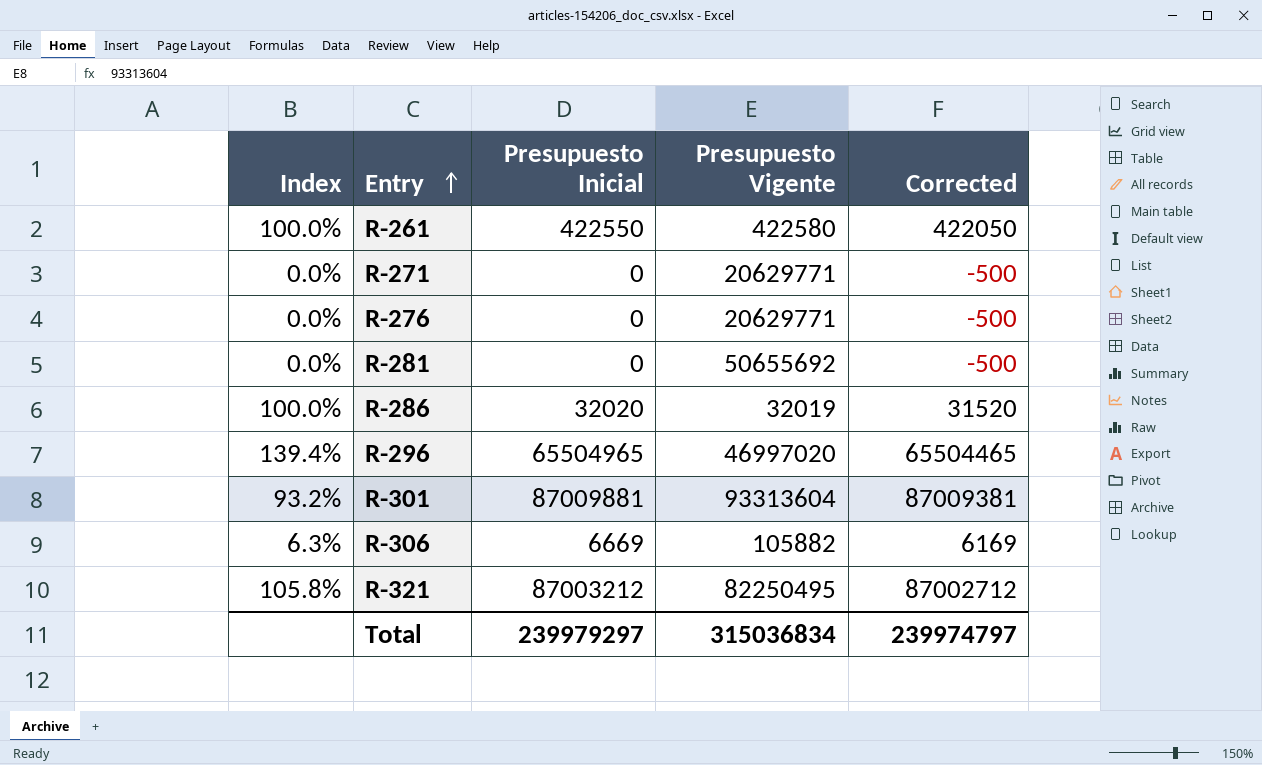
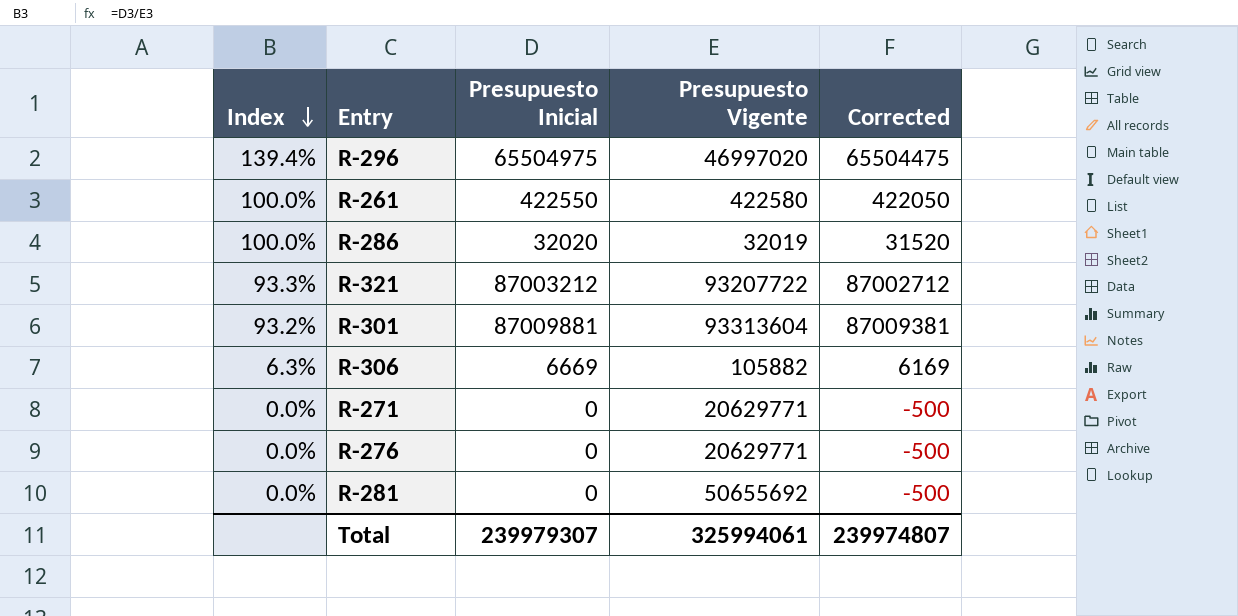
row order: Entry ascending -> Index descending
R-296 | Presupuesto Inicial: 65504965 -> 65504975
R-296 | Corrected: 65504465 -> 65504475
R-321 | Index: 105.8% -> 93.3%
R-321 | Presupuesto Vigente: 82250495 -> 93207722
Total | Presupuesto Inicial: 239979297 -> 239979307
Total | Presupuesto Vigente: 315036834 -> 325994061
Total | Corrected: 239974797 -> 239974807

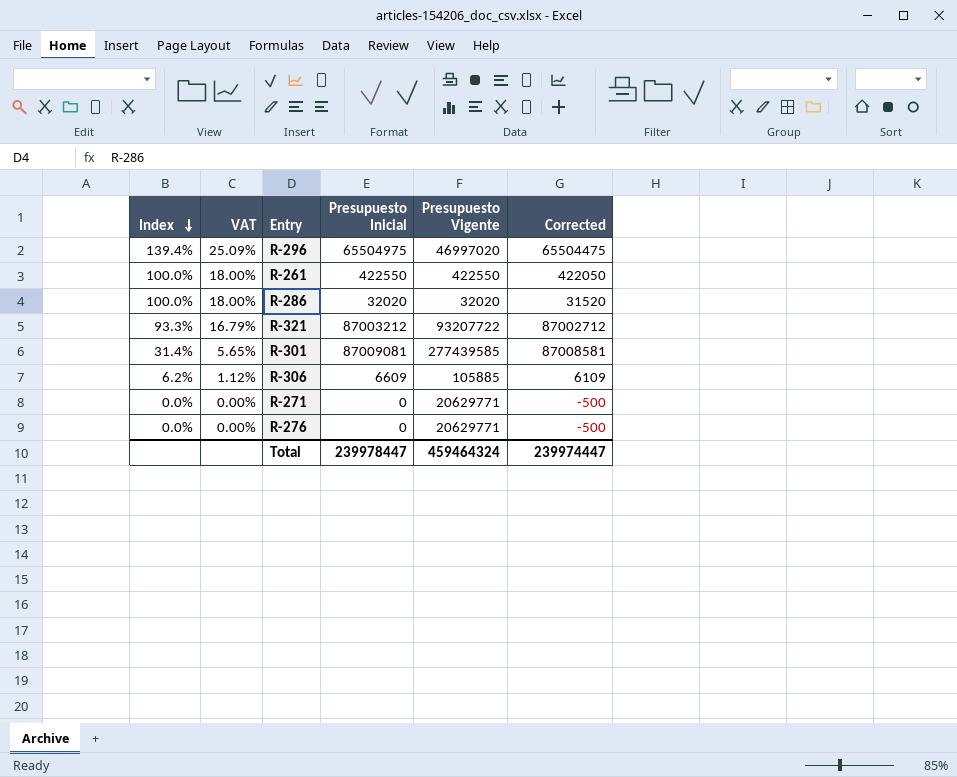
column VAT | formula: none -> [Index] * 0.18
row R-281: 0.0% | 0 | 50655692 | -500 -> none
R-261 | Presupuesto Vigente: 422580 -> 422550
R-286 | Presupuesto Vigente: 32019 -> 32020
R-301 | Index: 93.2% -> 31.4%
R-301 | Presupuesto Inicial: 87009881 -> 87009081
R-301 | Presupuesto Vigente: 93313604 -> 277439585
R-301 | Corrected: 87009381 -> 87008581
R-306 | Index: 6.3% -> 6.2%
R-306 | Presupuesto Inicial: 6669 -> 6609
R-306 | Presupuesto Vigente: 105882 -> 105885
R-306 | Corrected: 6169 -> 6109
Total | Presupuesto Inicial: 239979307 -> 239978447
Total | Presupuesto Vigente: 325994061 -> 459464324
Total | Corrected: 239974807 -> 239974447

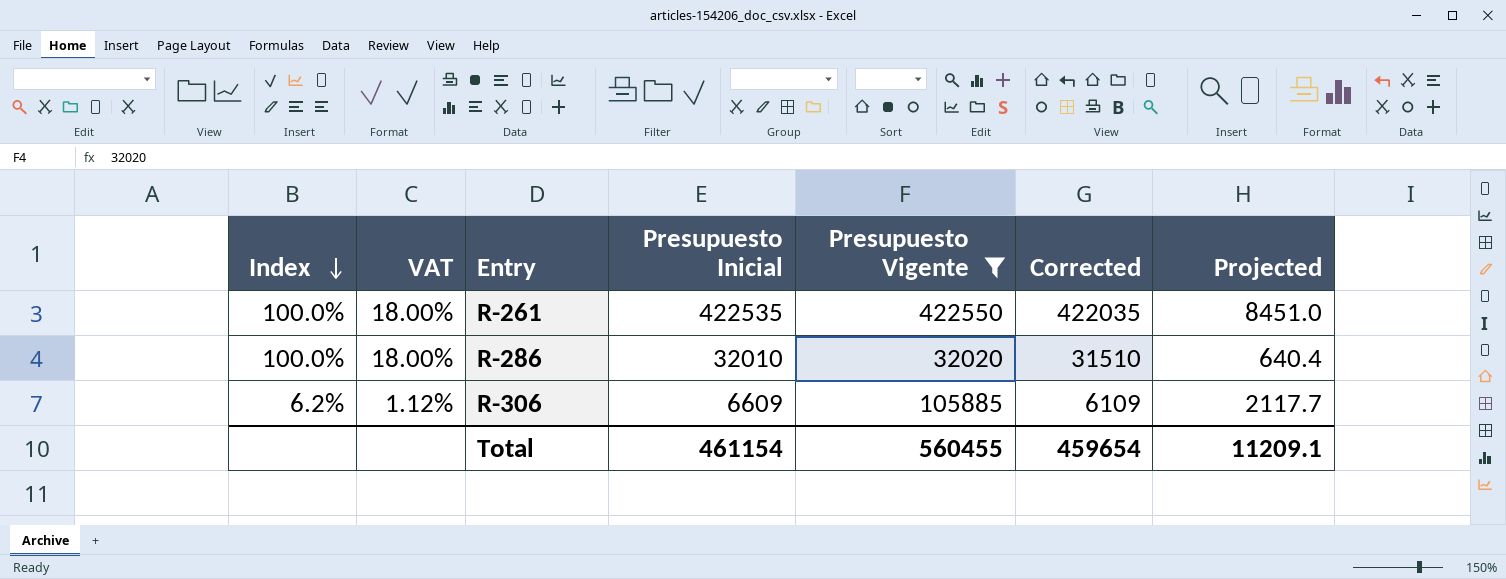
filter: none -> Presupuesto Vigente <= 422550
column Projected | formula: none -> [Presupuesto Vigente] * 0.02
R-261 | Presupuesto Inicial: 422550 -> 422535
R-261 | Corrected: 422050 -> 422035
R-286 | Presupuesto Inicial: 32020 -> 32010
R-286 | Corrected: 31520 -> 31510
Total | Presupuesto Inicial: 239978447 -> 461154
Total | Presupuesto Vigente: 459464324 -> 560455
Total | Corrected: 239974447 -> 459654

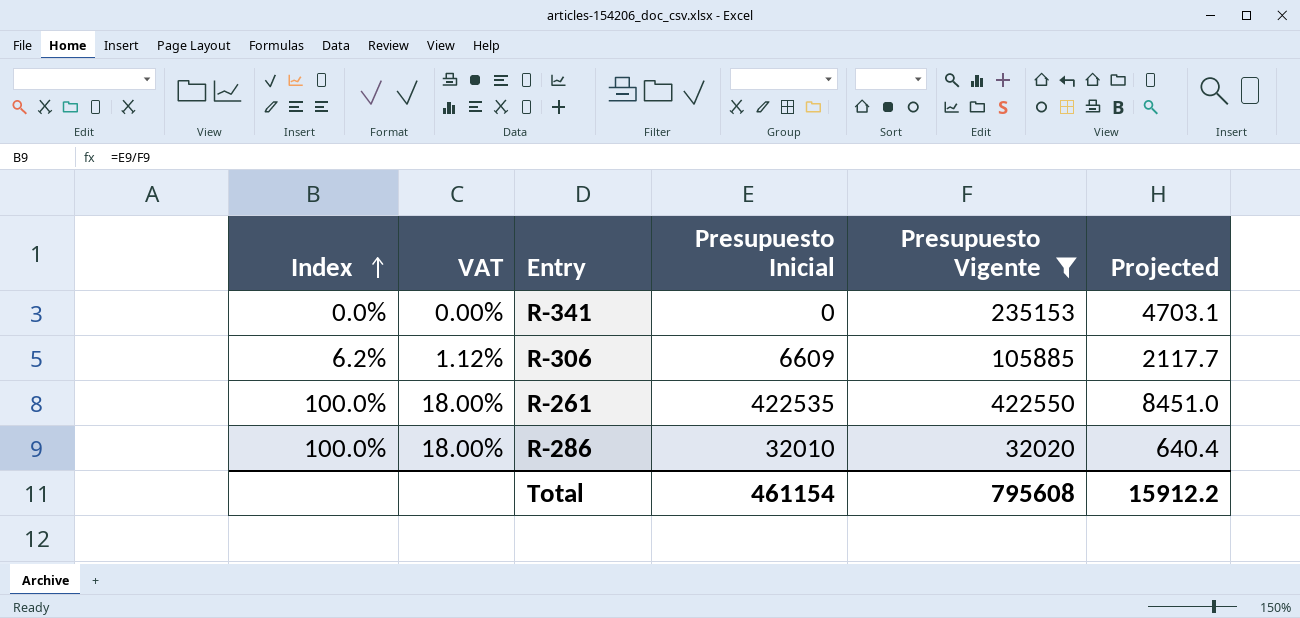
row order: Index descending -> Index ascending
column Corrected | formula: [Presupuesto Inicial] - 500 -> none
row R-341: none -> 0.0% | 0.00% | 0 | 235153 | 4703.1
Total | Presupuesto Vigente: 560455 -> 795608
Total | Projected: 11209.1 -> 15912.2

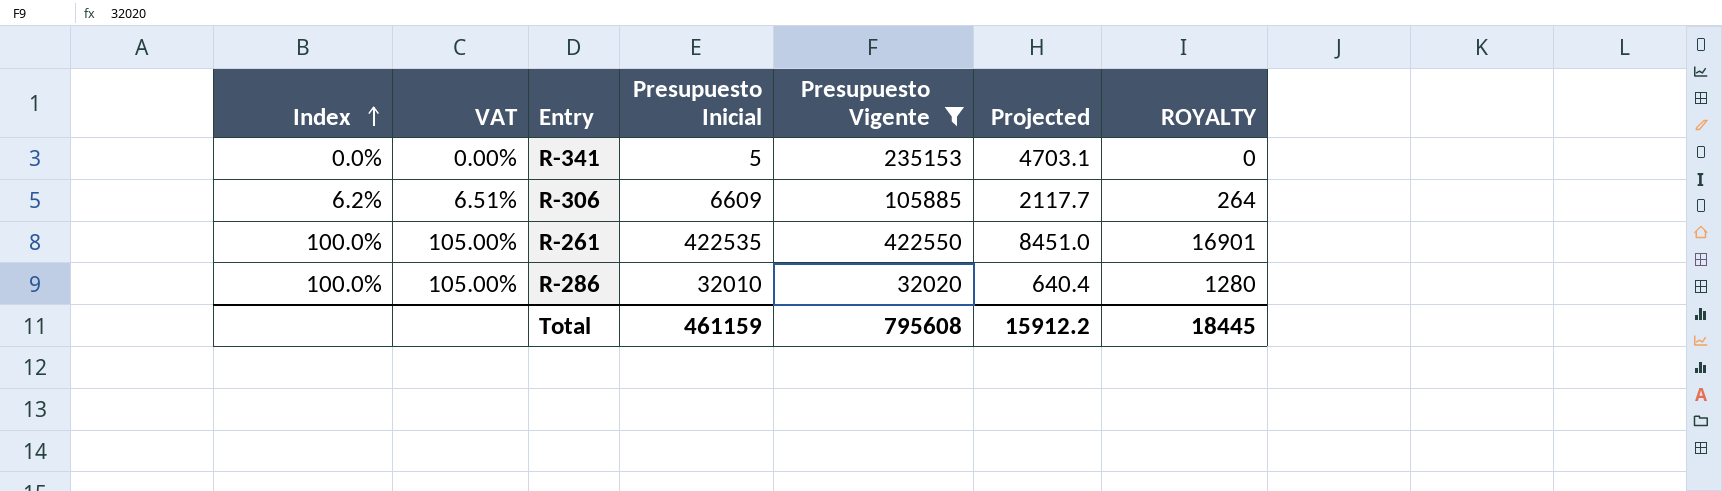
column VAT | formula: [Index] * 0.18 -> [Index] * 1.05
column ROYALTY | formula: none -> [Presupuesto Inicial] * 0.04
R-341 | Presupuesto Inicial: 0 -> 5
Total | Presupuesto Inicial: 461154 -> 461159

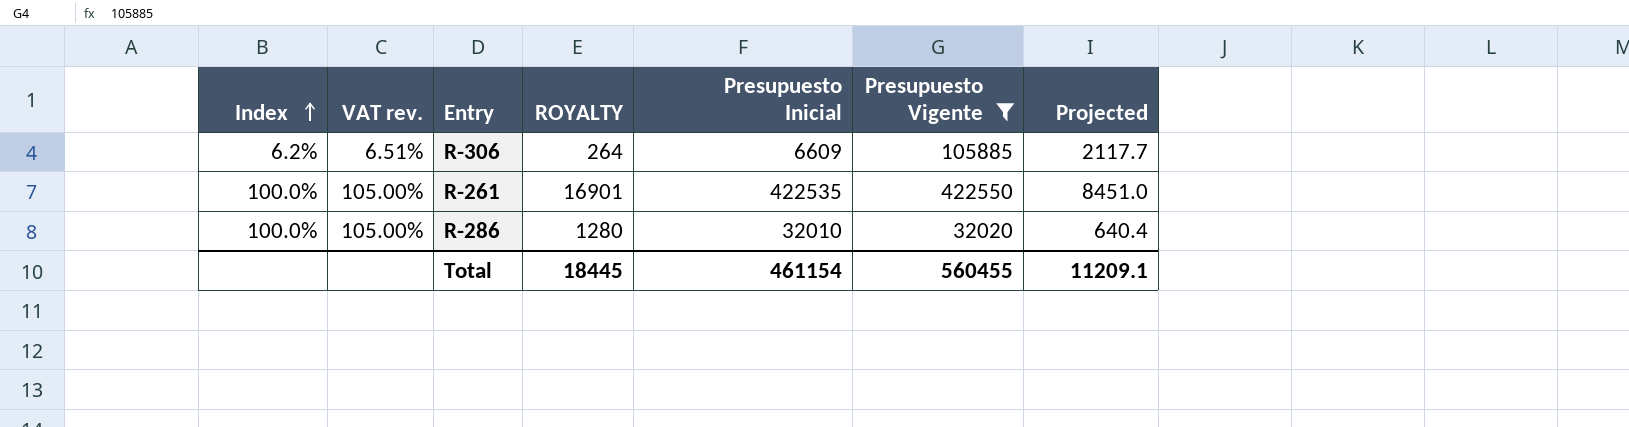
column name: VAT -> VAT rev.
column ROYALTY | position: 7 -> 4
row R-341: 0.0% | 0.00% | 5 | 235153 | 4703.1 | 0 -> none
Total | Presupuesto Inicial: 461159 -> 461154
Total | Presupuesto Vigente: 795608 -> 560455
Total | Projected: 15912.2 -> 11209.1

